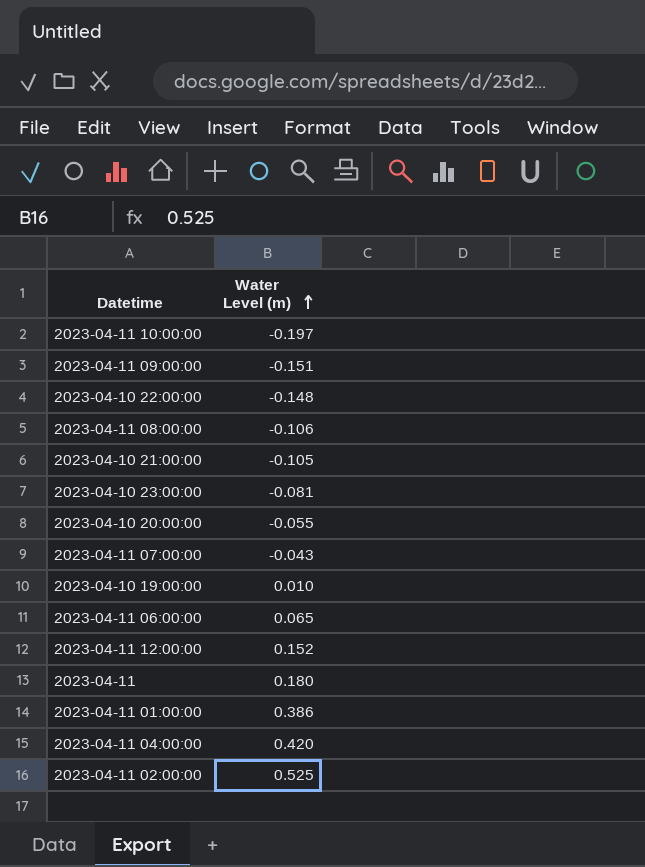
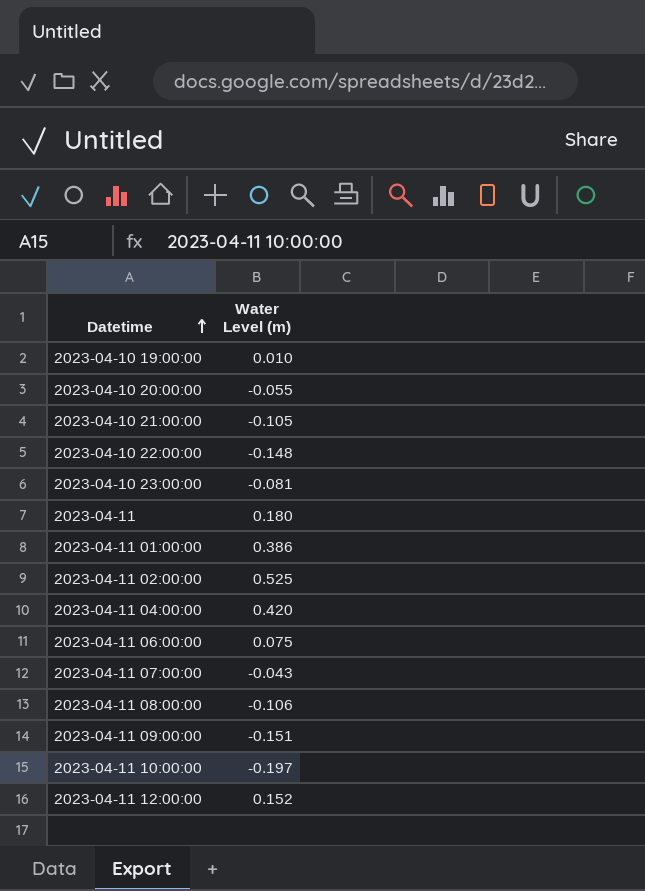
row order: Water Level (m) ascending -> Datetime ascending
2023-04-11 06:00:00 | Water Level (m): 0.065 -> 0.075

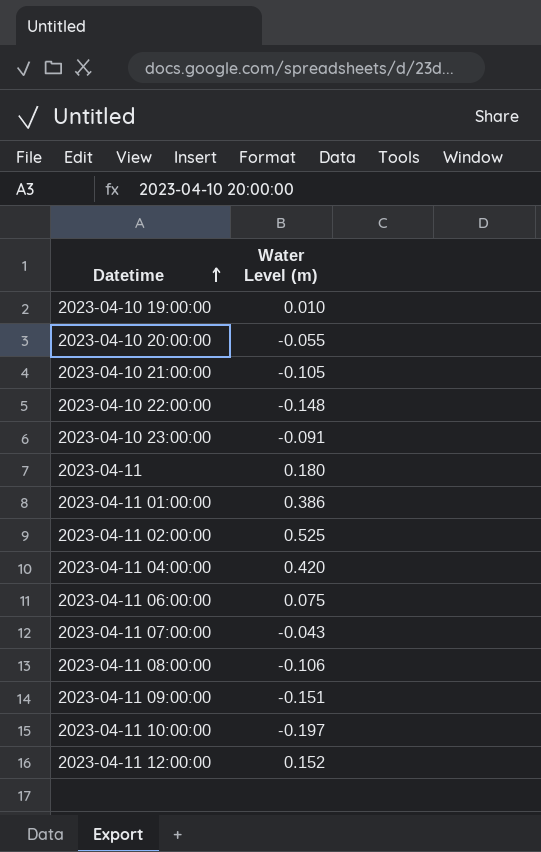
2023-04-10 23:00:00 | Water Level (m): -0.081 -> -0.091

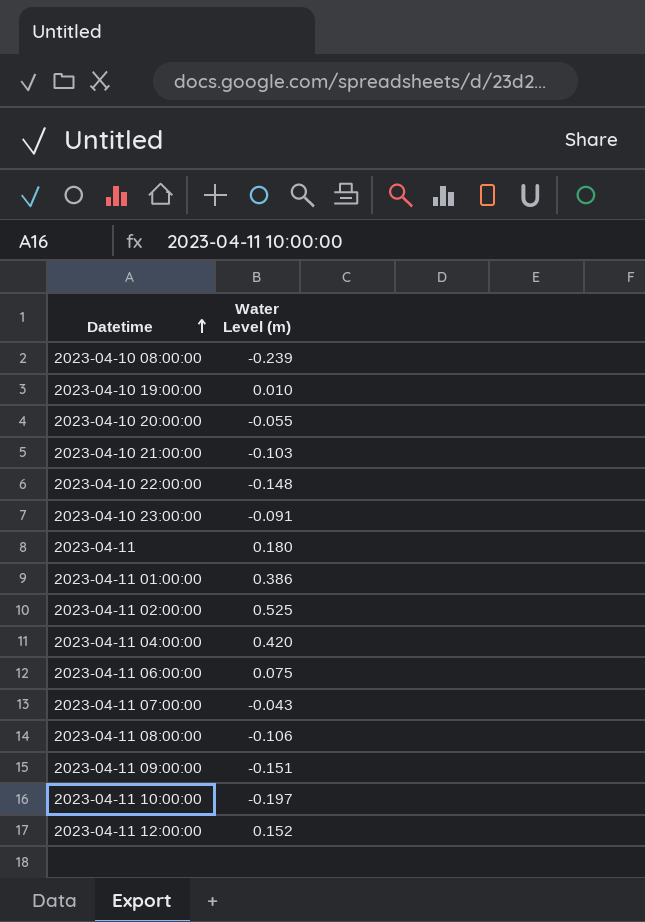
row 2023-04-10 08:00:00: none -> -0.239
2023-04-10 21:00:00 | Water Level (m): -0.105 -> -0.103

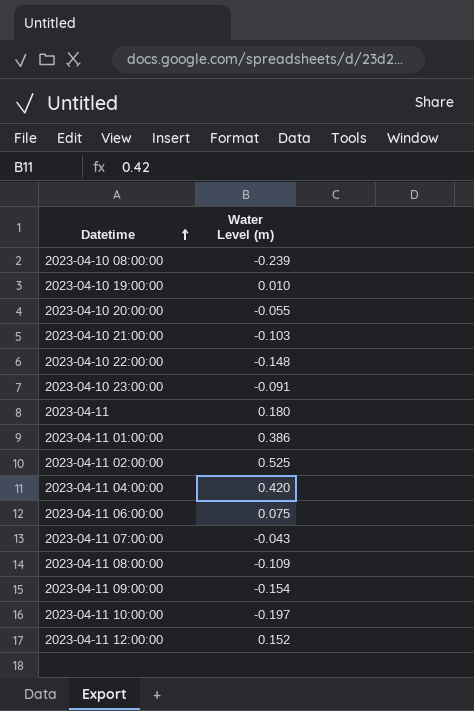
2023-04-11 08:00:00 | Water Level (m): -0.106 -> -0.109
2023-04-11 09:00:00 | Water Level (m): -0.151 -> -0.154

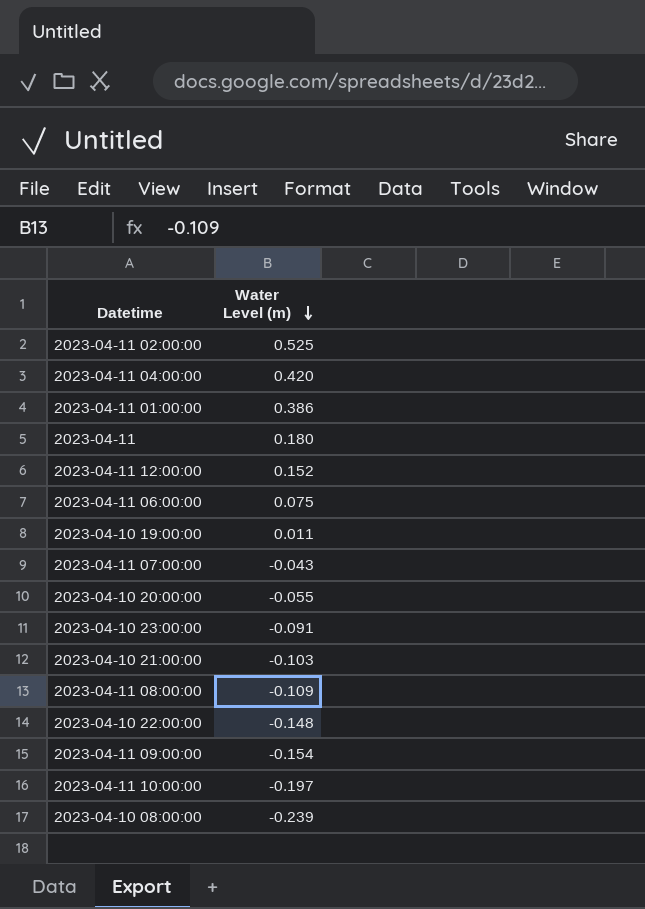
row order: Datetime ascending -> Water Level (m) descending
2023-04-10 19:00:00 | Water Level (m): 0.010 -> 0.011

